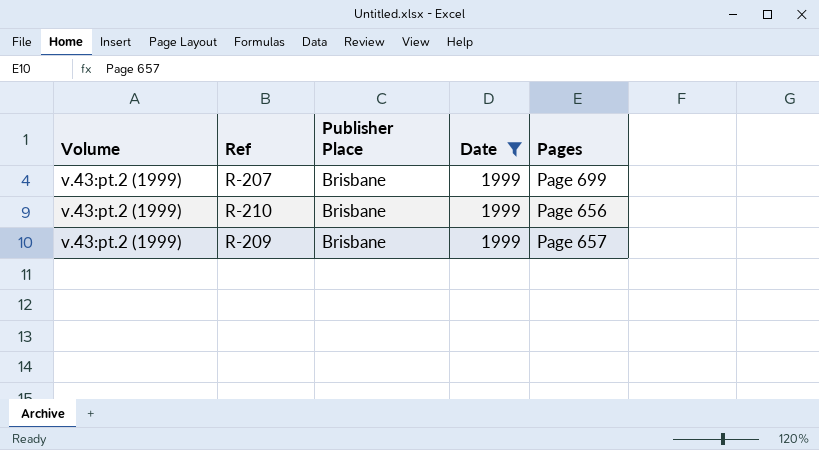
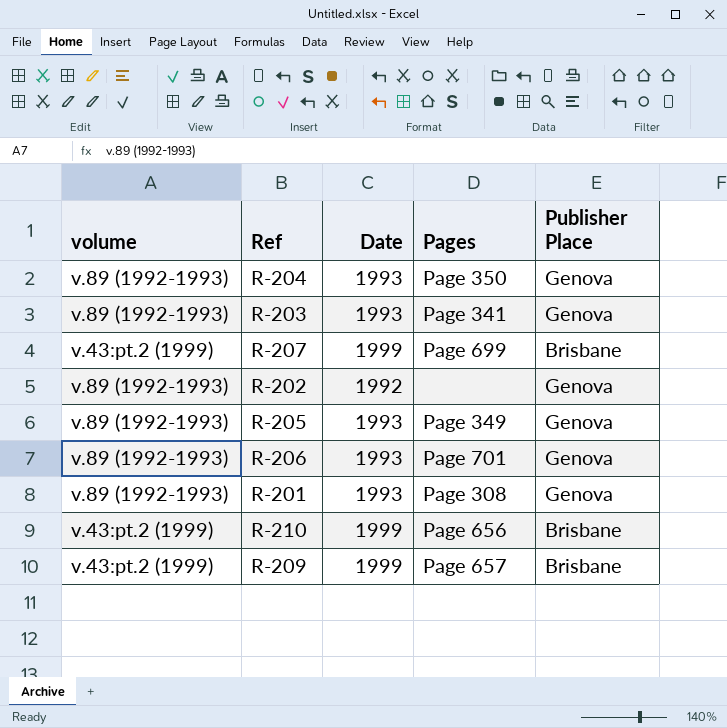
filter: Date = 1999 -> none
column name: Volume -> volume
column Publisher Place | position: 3 -> 5

